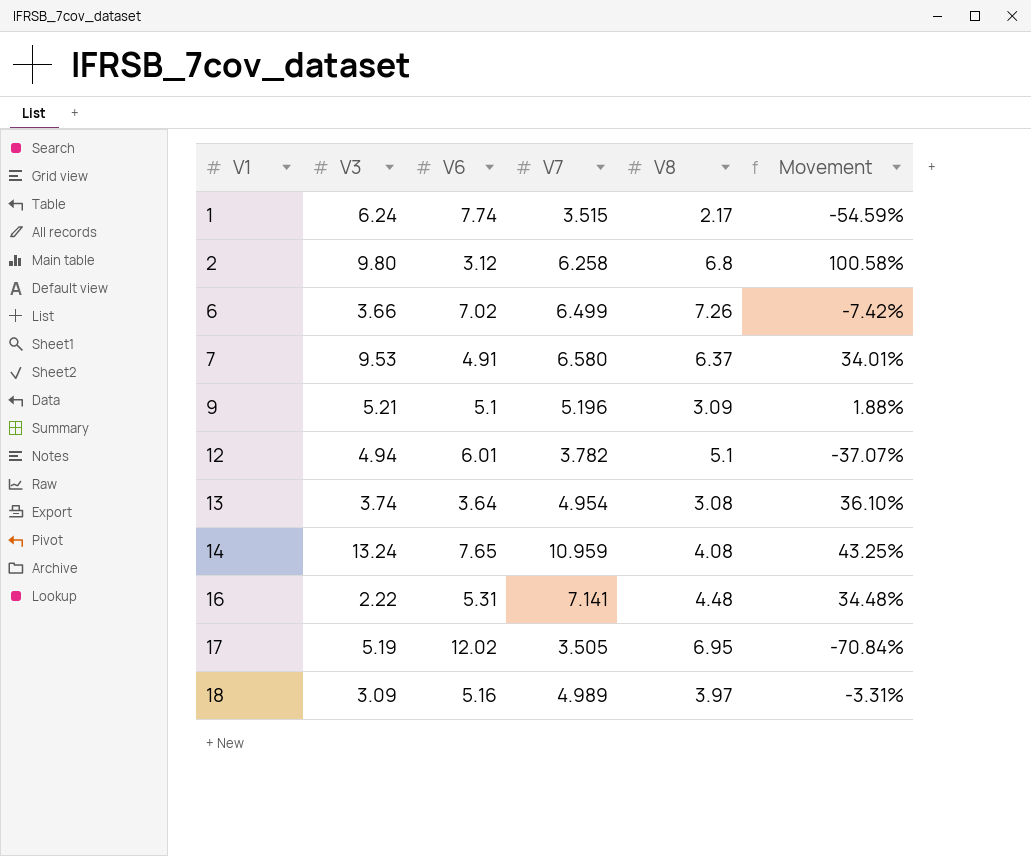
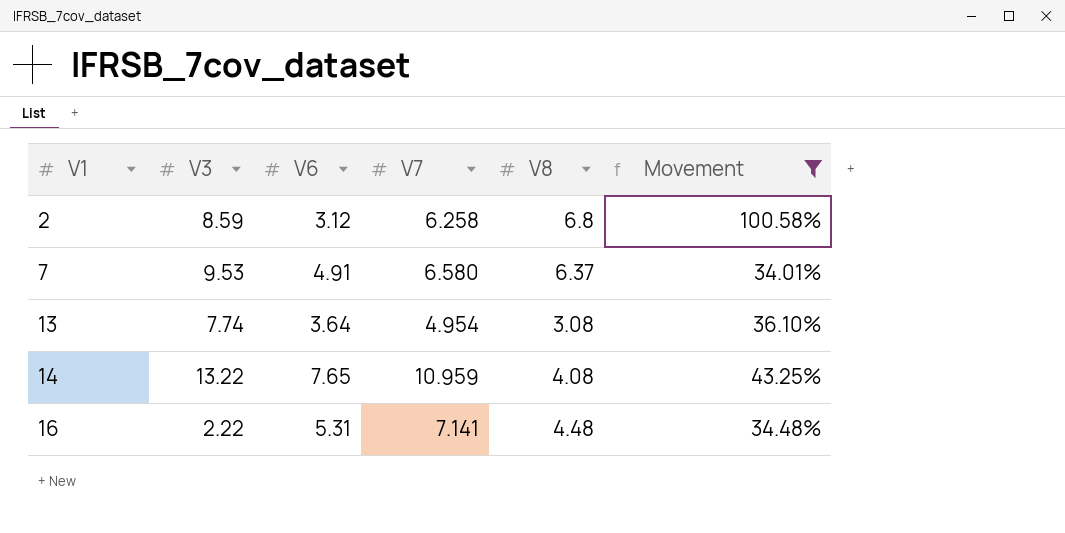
filter: none -> Movement >= 34.01%
2 | V3: 9.80 -> 8.59
13 | V3: 3.74 -> 7.74
14 | V3: 13.24 -> 13.22

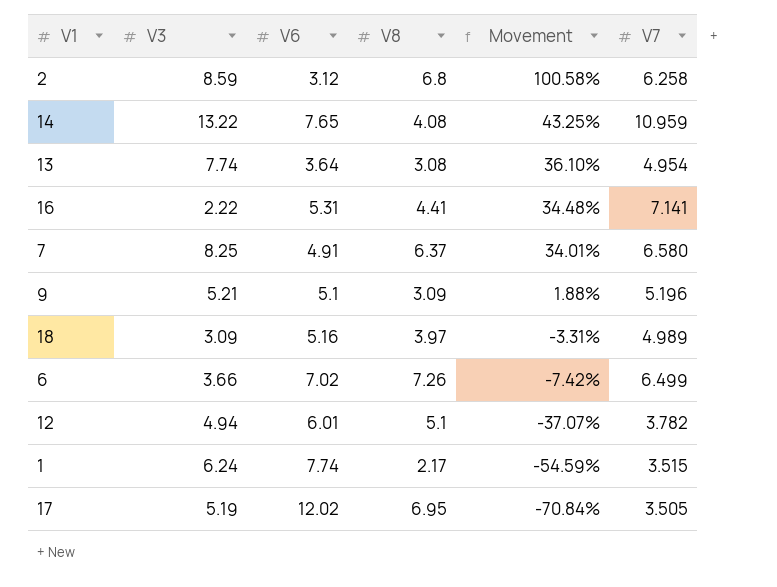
filter: Movement >= 34.01% -> none
row order: V1 ascending -> Movement descending
column V7 | position: 4 -> 6
16 | V8: 4.48 -> 4.41
7 | V3: 9.53 -> 8.25

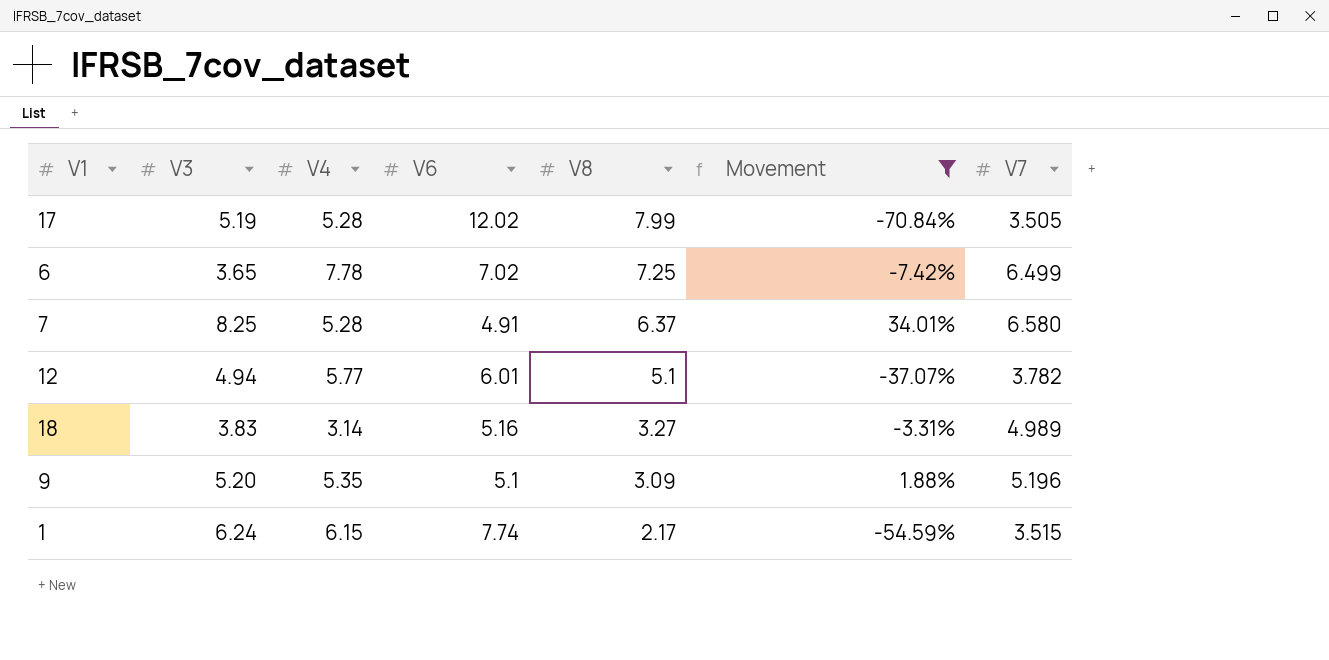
filter: none -> Movement <= 34.01%
row order: Movement descending -> V8 descending
column V4 | position: none -> 3
17 | V8: 6.95 -> 7.99
6 | V3: 3.66 -> 3.65
6 | V8: 7.26 -> 7.25
18 | V3: 3.09 -> 3.83
18 | V8: 3.97 -> 3.27
9 | V3: 5.21 -> 5.20

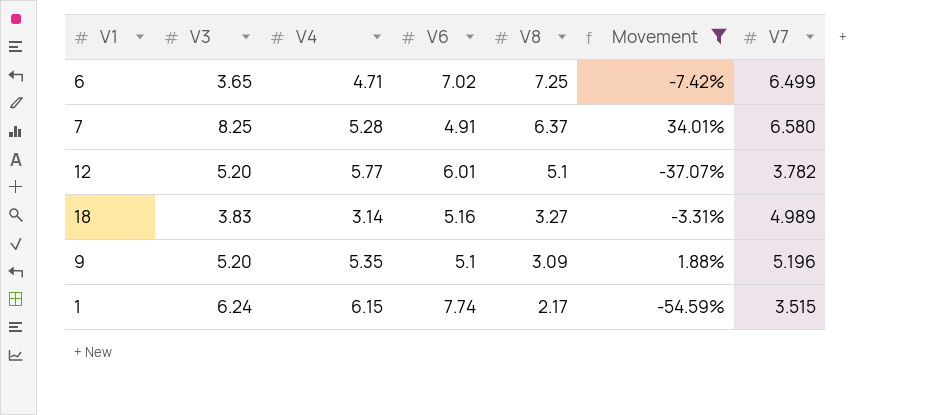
row 17: 5.19 | 5.28 | 12.02 | 7.99 | -70.84% | 3.505 -> none
6 | V4: 7.78 -> 4.71
12 | V3: 4.94 -> 5.20

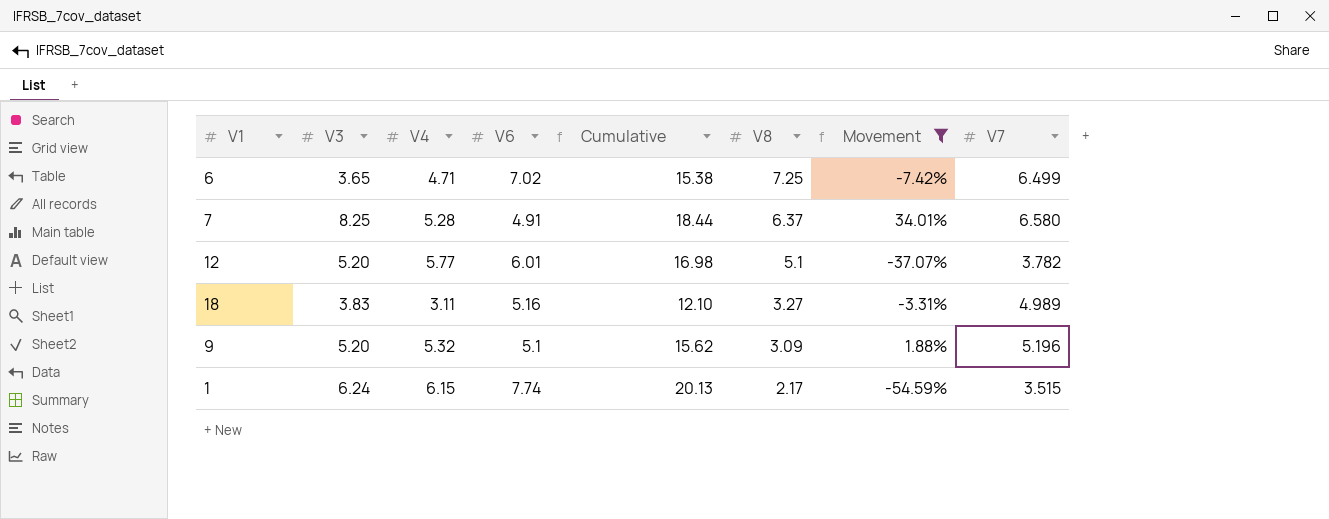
column Cumulative | formula: none -> [V3] + [V4] + [V6]
18 | V4: 3.14 -> 3.11
9 | V4: 5.35 -> 5.32

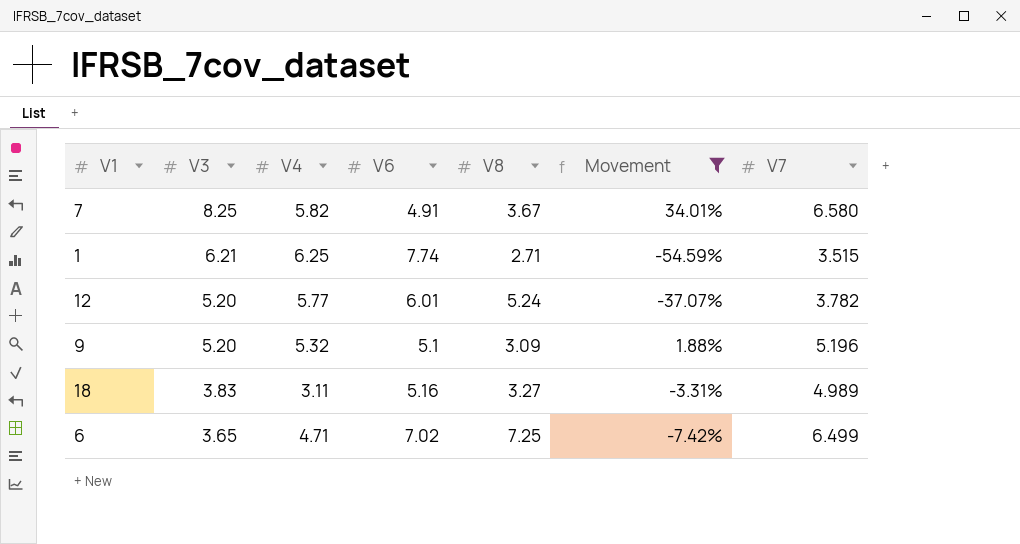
row order: V8 descending -> V3 descending
column Cumulative | formula: [V3] + [V4] + [V6] -> none
7 | V4: 5.28 -> 5.82
7 | V8: 6.37 -> 3.67
1 | V3: 6.24 -> 6.21
1 | V4: 6.15 -> 6.25
1 | V8: 2.17 -> 2.71
12 | V8: 5.1 -> 5.24

